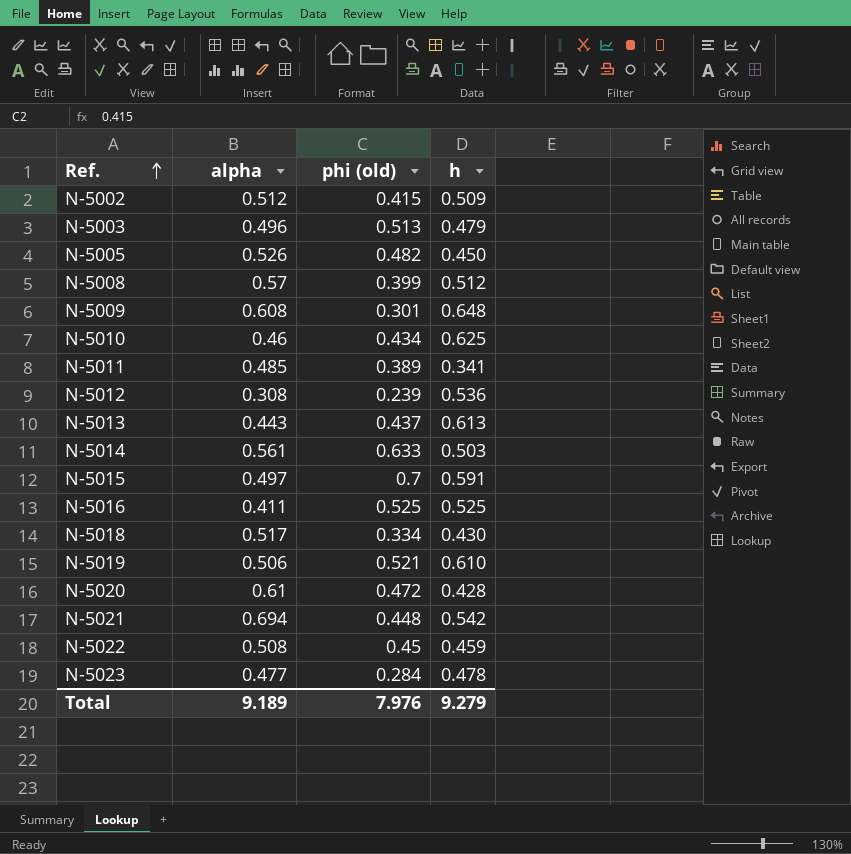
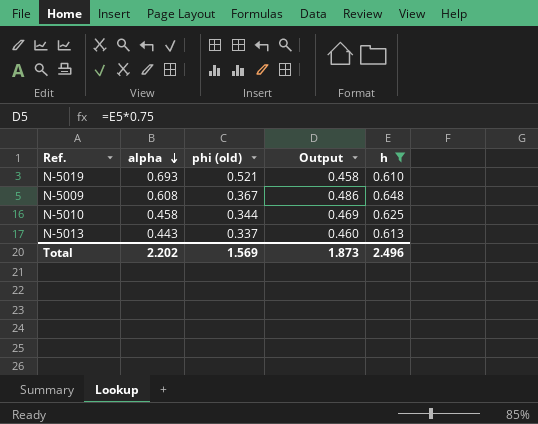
filter: none -> h >= 0.610
row order: Ref. ascending -> alpha descending
column Output | formula: none -> [h] * 0.75
N-5019 | alpha: 0.506 -> 0.693
N-5009 | phi (old): 0.301 -> 0.367
N-5010 | alpha: 0.46 -> 0.458
N-5010 | phi (old): 0.434 -> 0.344
N-5013 | phi (old): 0.437 -> 0.337
Total | alpha: 9.189 -> 2.202
Total | phi (old): 7.976 -> 1.569
Total | h: 9.279 -> 2.496

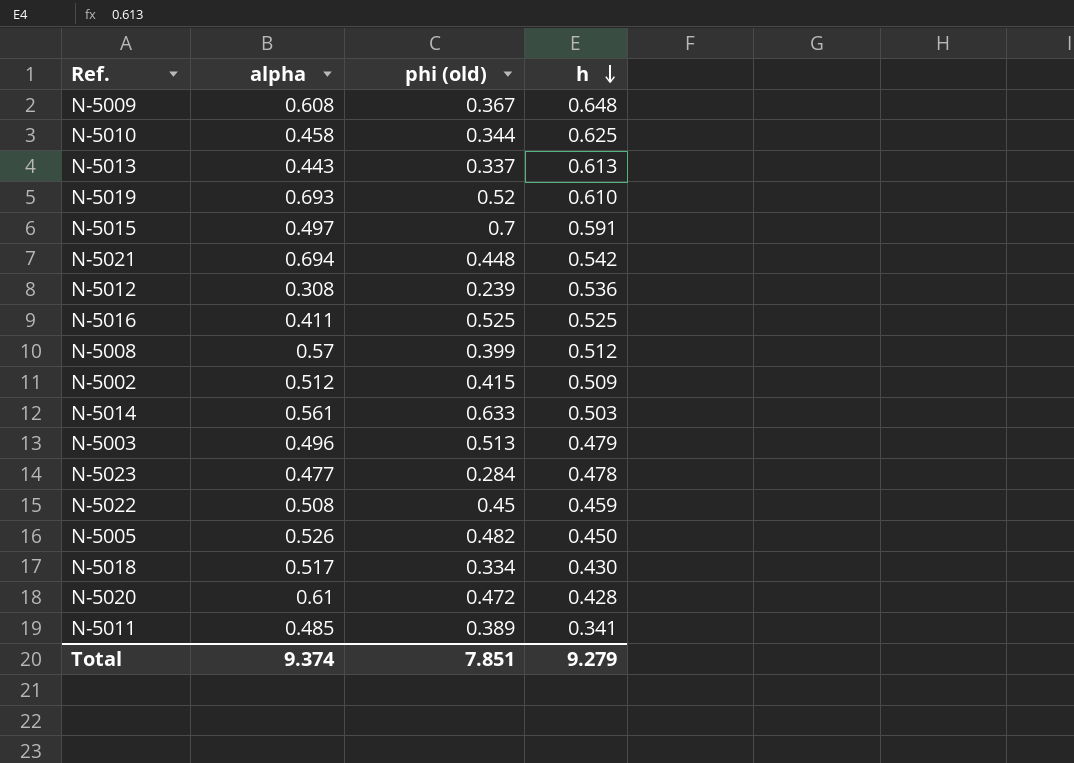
filter: h >= 0.610 -> none
row order: alpha descending -> h descending
column Output | formula: [h] * 0.75 -> none
N-5019 | phi (old): 0.521 -> 0.52
Total | alpha: 2.202 -> 9.374
Total | phi (old): 1.569 -> 7.851
Total | h: 2.496 -> 9.279

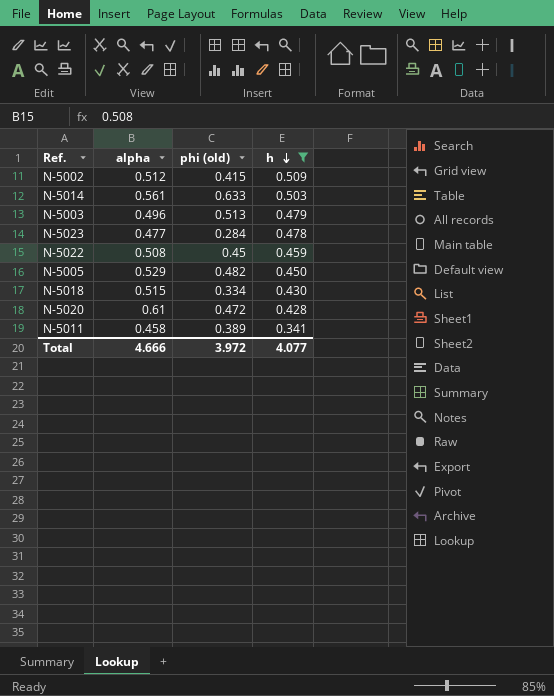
filter: none -> h <= 0.509
N-5005 | alpha: 0.526 -> 0.529
N-5018 | alpha: 0.517 -> 0.515
N-5011 | alpha: 0.485 -> 0.458
Total | alpha: 9.374 -> 4.666
Total | phi (old): 7.851 -> 3.972
Total | h: 9.279 -> 4.077

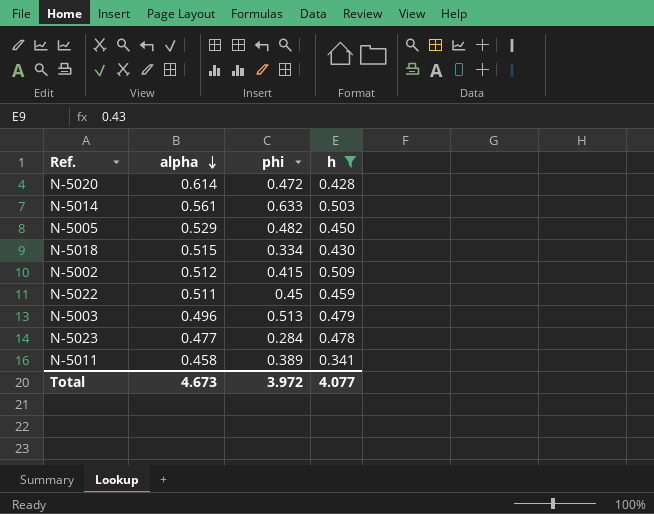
row order: h descending -> alpha descending
column name: phi (old) -> phi
N-5020 | alpha: 0.61 -> 0.614
N-5022 | alpha: 0.508 -> 0.511
Total | alpha: 4.666 -> 4.673

